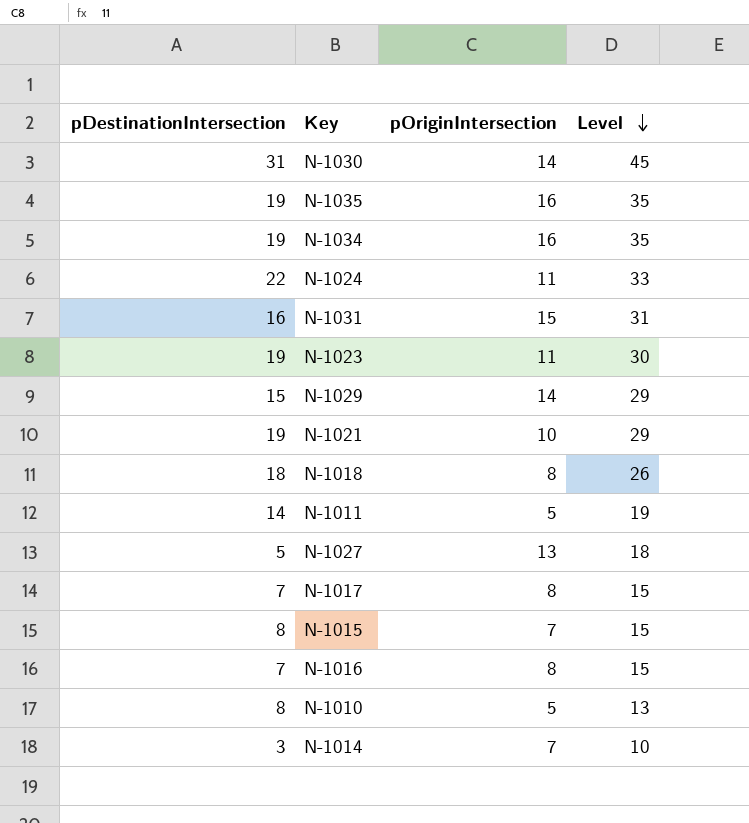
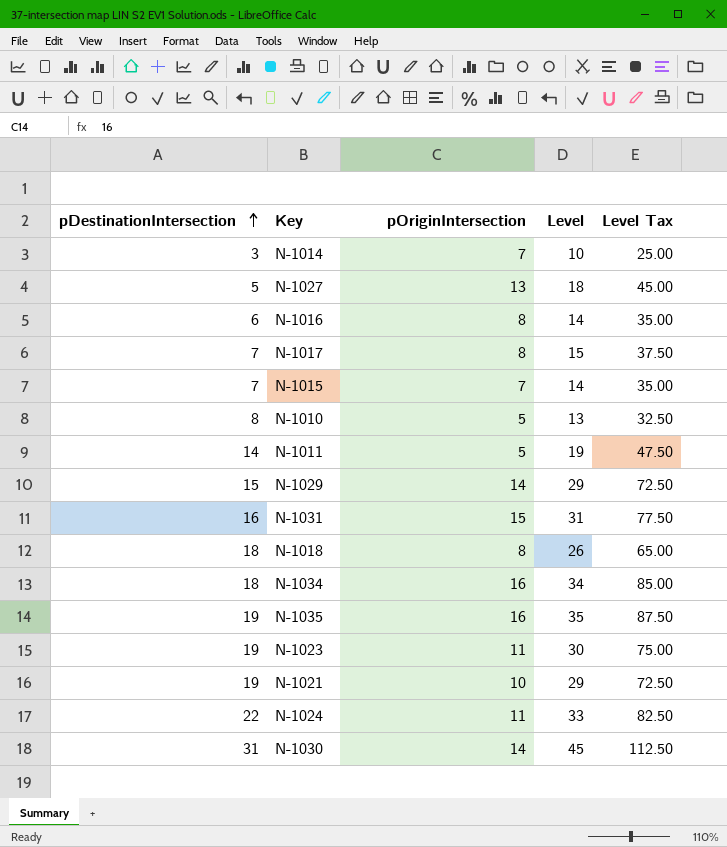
row order: Level descending -> pDestinationIntersection ascending
column Level Tax | formula: none -> [Level] * 2.5
N-1016 | pDestinationIntersection: 7 -> 6
N-1016 | Level: 15 -> 14
N-1015 | pDestinationIntersection: 8 -> 7
N-1015 | Level: 15 -> 14
N-1034 | pDestinationIntersection: 19 -> 18
N-1034 | Level: 35 -> 34

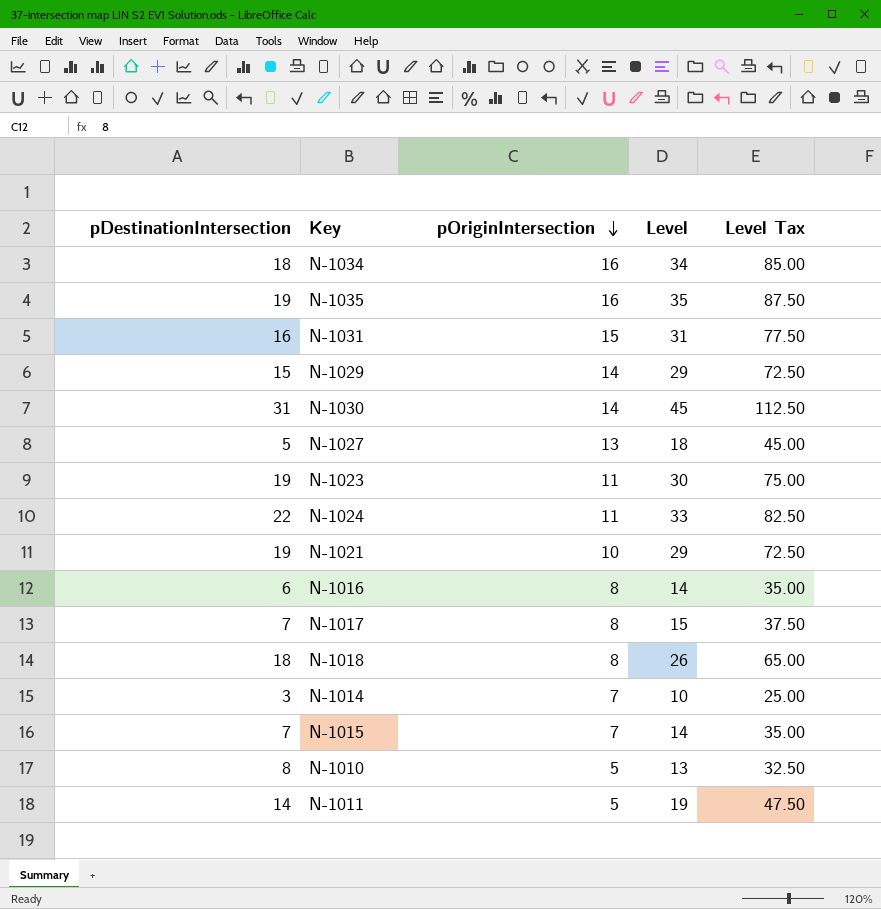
row order: pDestinationIntersection ascending -> pOriginIntersection descending

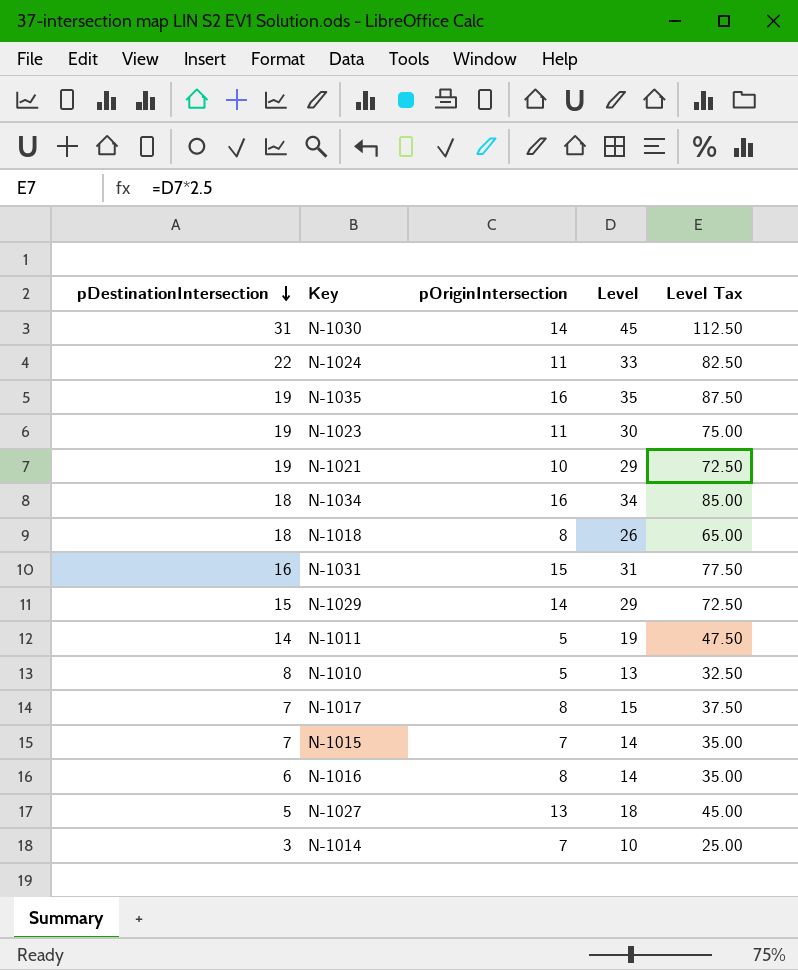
row order: pOriginIntersection descending -> pDestinationIntersection descending

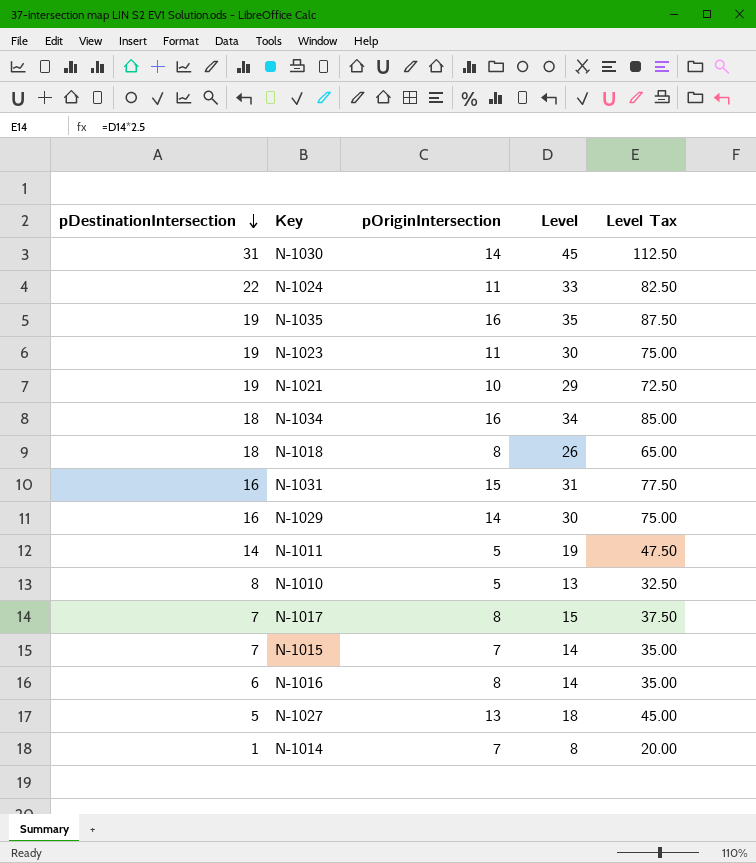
N-1029 | pDestinationIntersection: 15 -> 16
N-1029 | Level: 29 -> 30
N-1029 | Level Tax: 72.50 -> 75.00
N-1014 | pDestinationIntersection: 3 -> 1
N-1014 | Level: 10 -> 8
N-1014 | Level Tax: 25.00 -> 20.00

